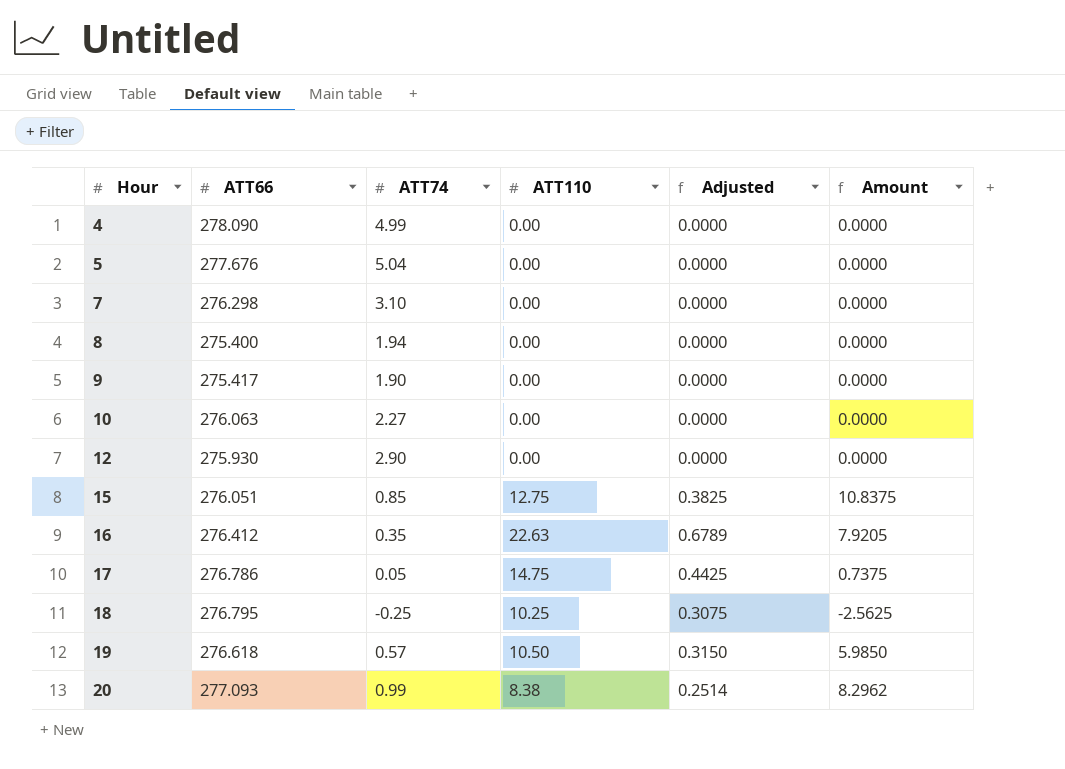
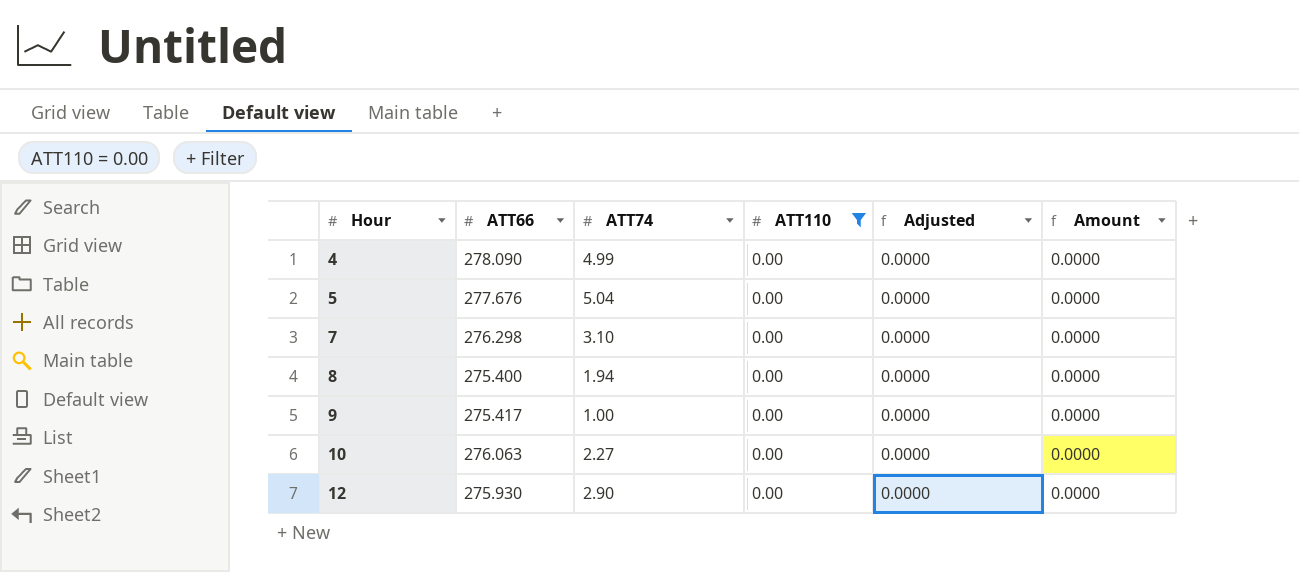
filter: none -> ATT110 = 0.00
9 | ATT74: 1.90 -> 1.00

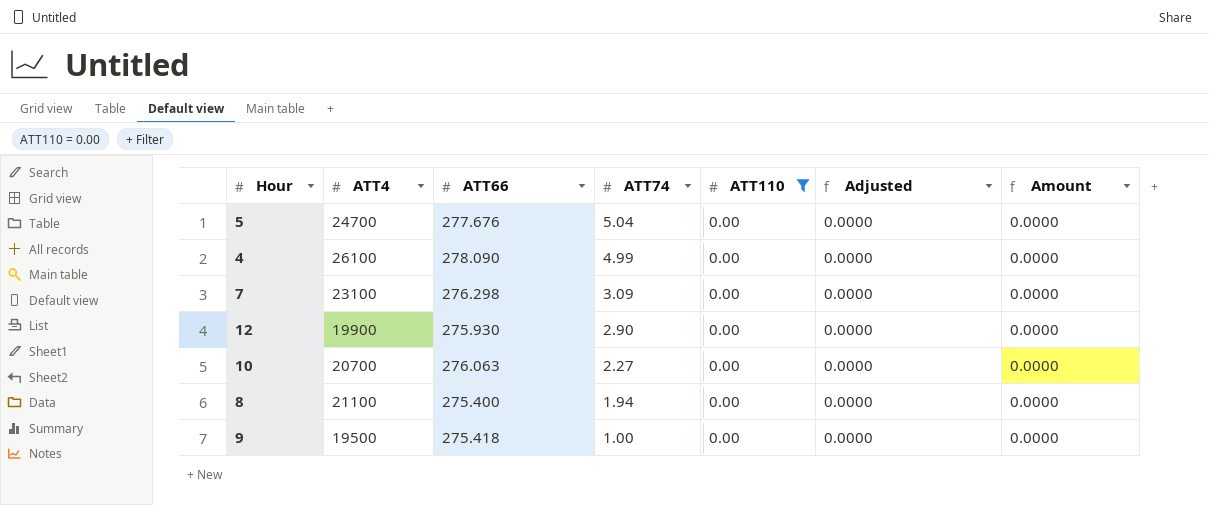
row order: Hour ascending -> ATT74 descending
column ATT4 | position: none -> 2
7 | ATT74: 3.10 -> 3.09
9 | ATT66: 275.417 -> 275.418

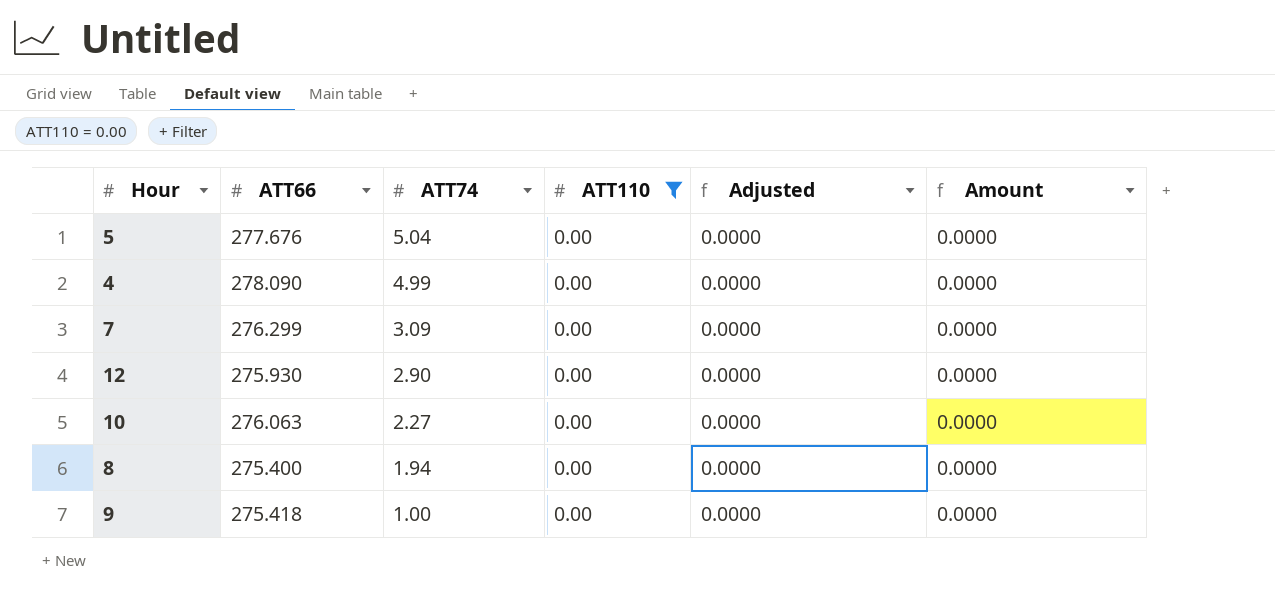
column ATT4 | position: 2 -> none
7 | ATT66: 276.298 -> 276.299

